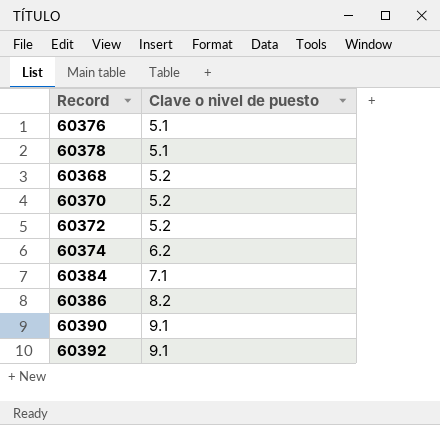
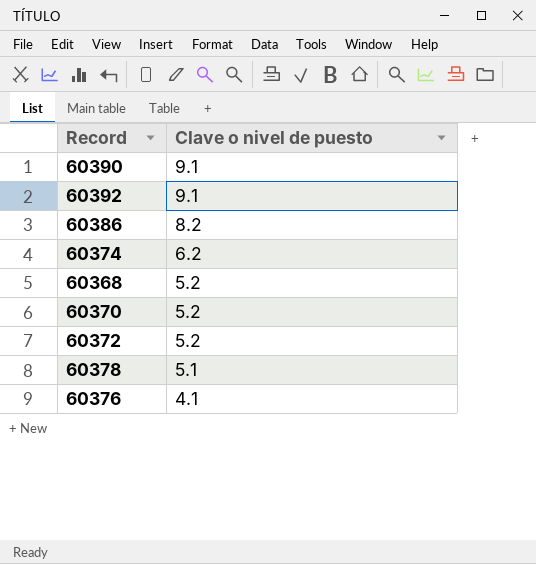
row order: Clave o nivel de puesto ascending -> Clave o nivel de puesto descending
row 60384: 7.1 -> none
60376 | Clave o nivel de puesto: 5.1 -> 4.1

